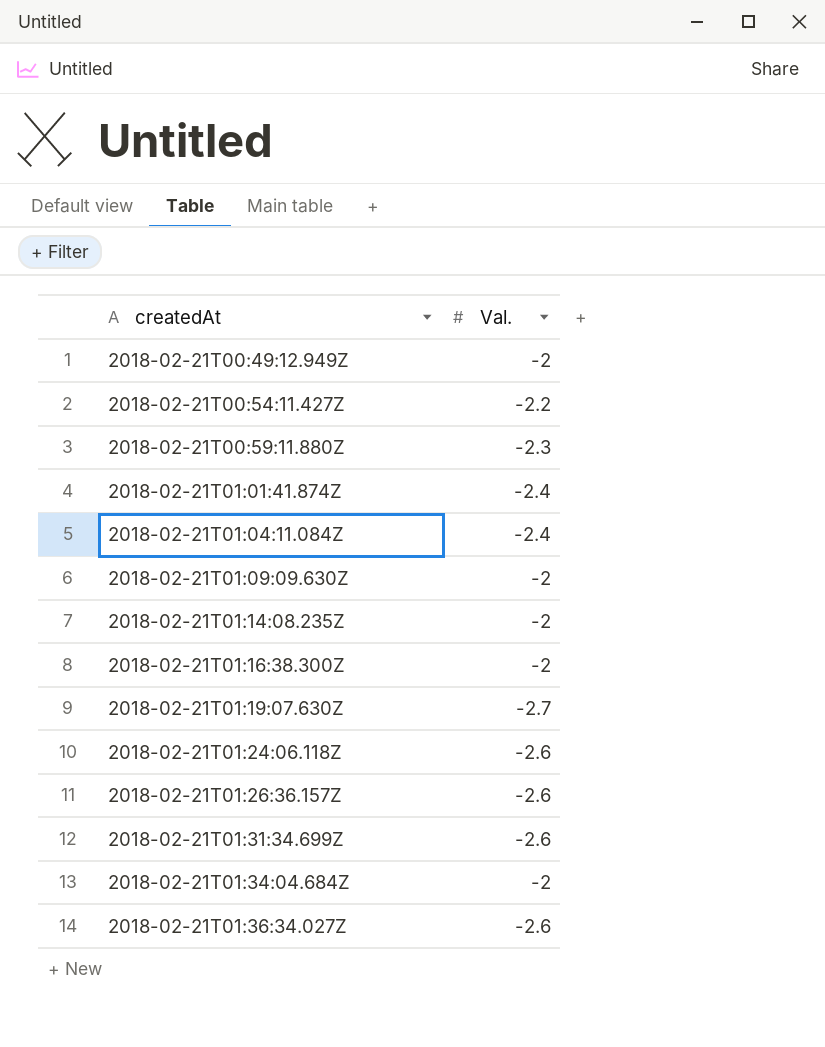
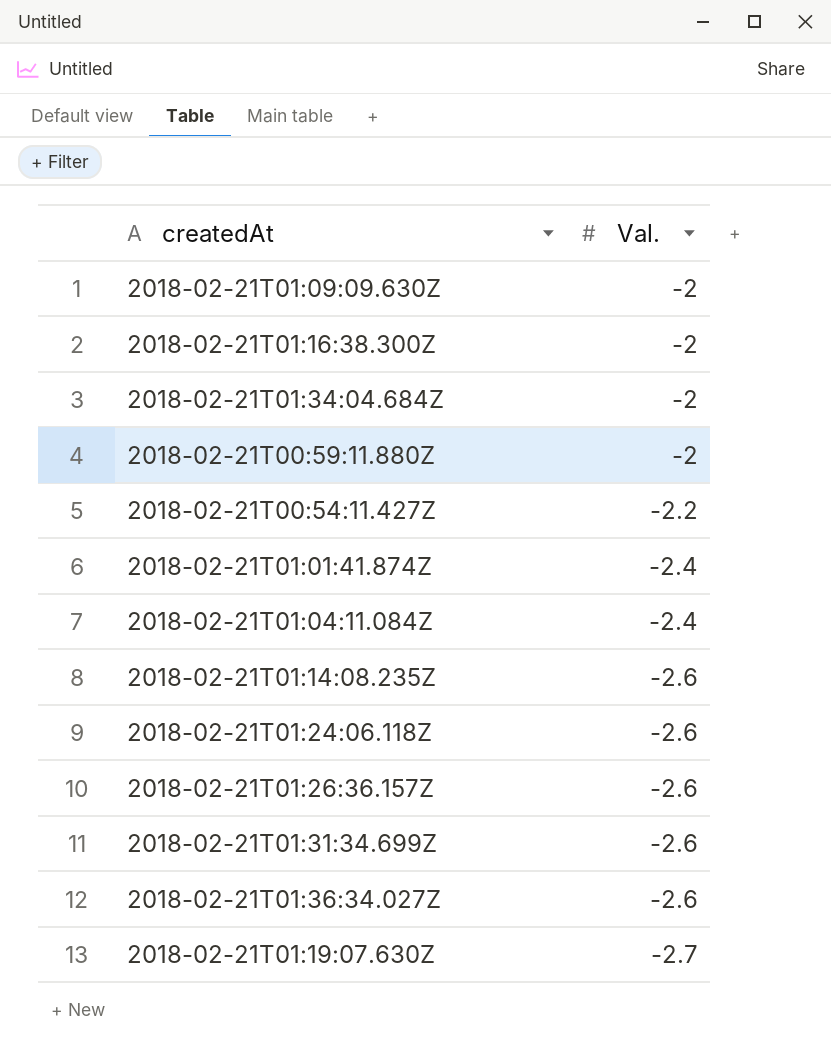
row order: createdAt ascending -> Val. descending
row 2018-02-21T00:49:12.949Z: -2 -> none
2018-02-21T00:59:11.880Z | Val.: -2.3 -> -2
2018-02-21T01:14:08.235Z | Val.: -2 -> -2.6

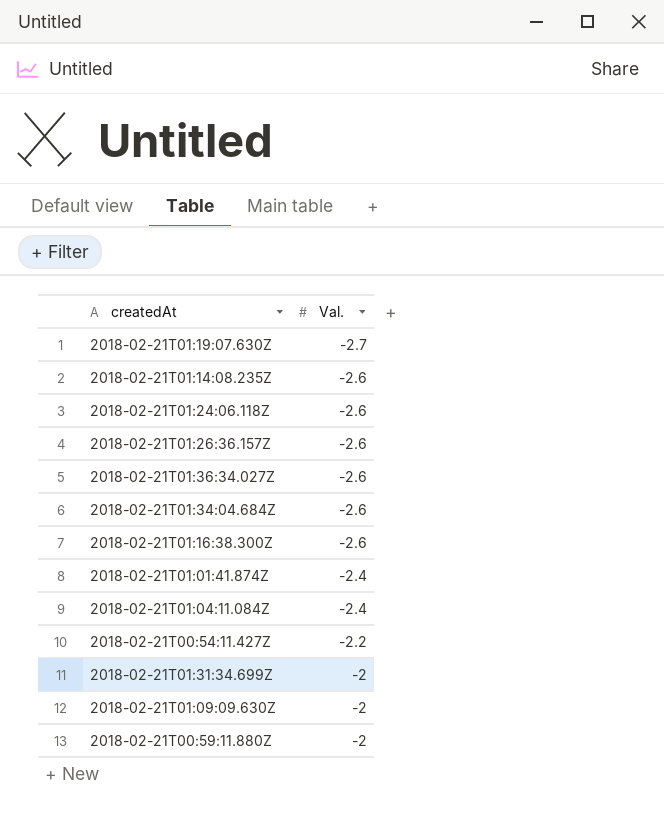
row order: Val. descending -> Val. ascending
2018-02-21T01:34:04.684Z | Val.: -2 -> -2.6
2018-02-21T01:16:38.300Z | Val.: -2 -> -2.6
2018-02-21T01:31:34.699Z | Val.: -2.6 -> -2

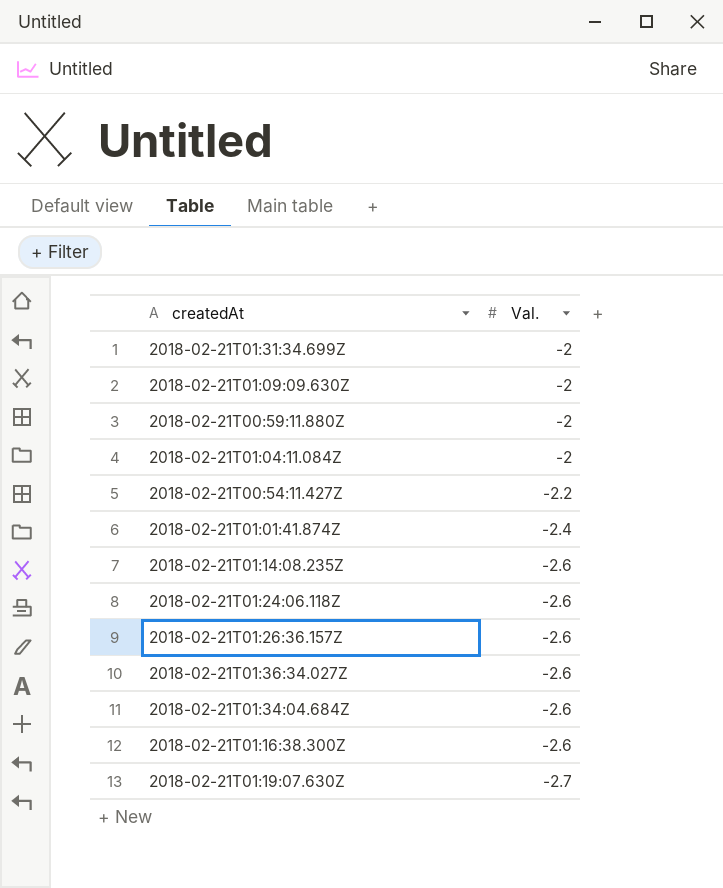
row order: Val. ascending -> Val. descending
2018-02-21T01:04:11.084Z | Val.: -2.4 -> -2

